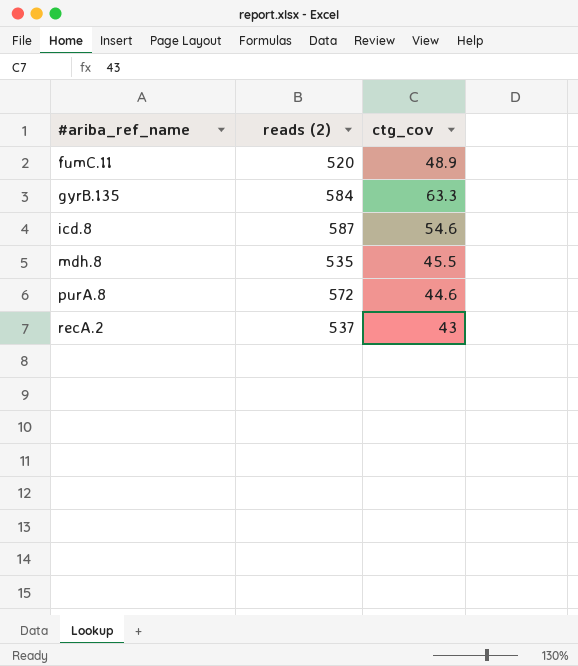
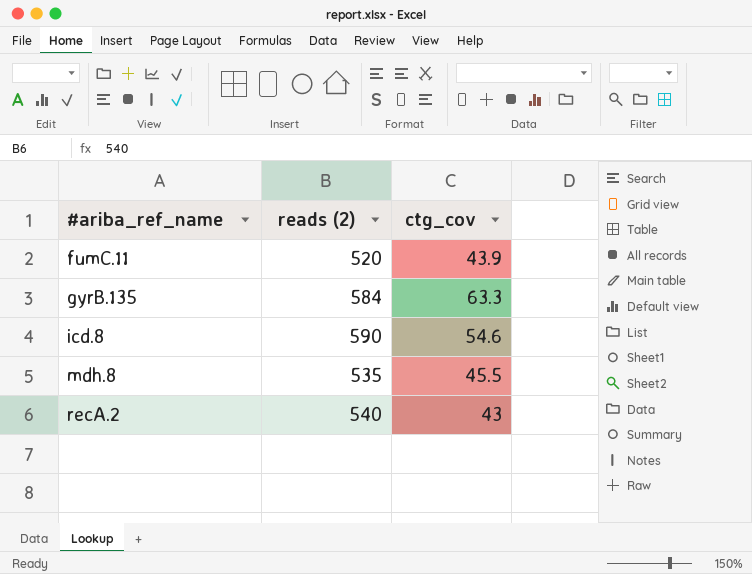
row purA.8: 572 | 44.6 -> none
fumC.11 | ctg_cov: 48.9 -> 43.9
icd.8 | reads (2): 587 -> 590
recA.2 | reads (2): 537 -> 540

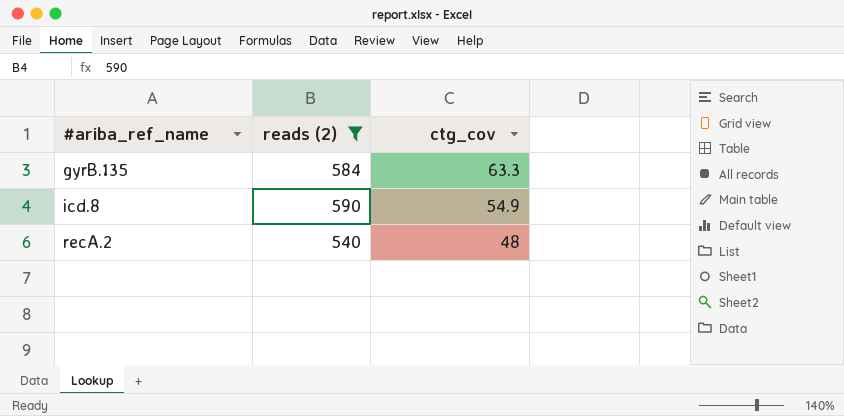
filter: none -> reads (2) >= 540
icd.8 | ctg_cov: 54.6 -> 54.9
recA.2 | ctg_cov: 43 -> 48

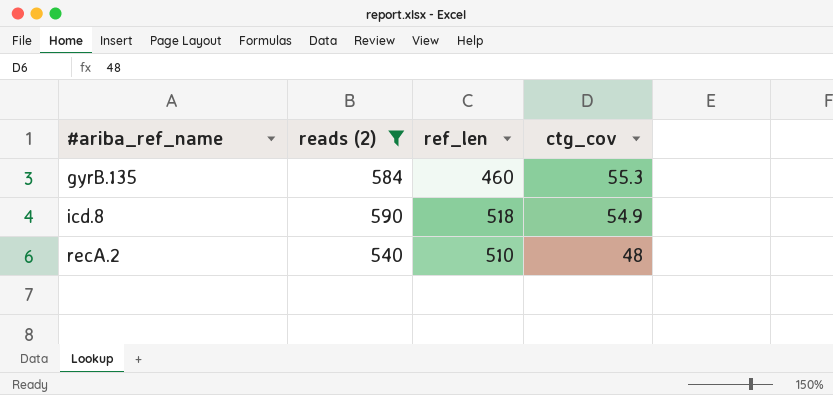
column ref_len | position: none -> 3
gyrB.135 | ctg_cov: 63.3 -> 55.3

